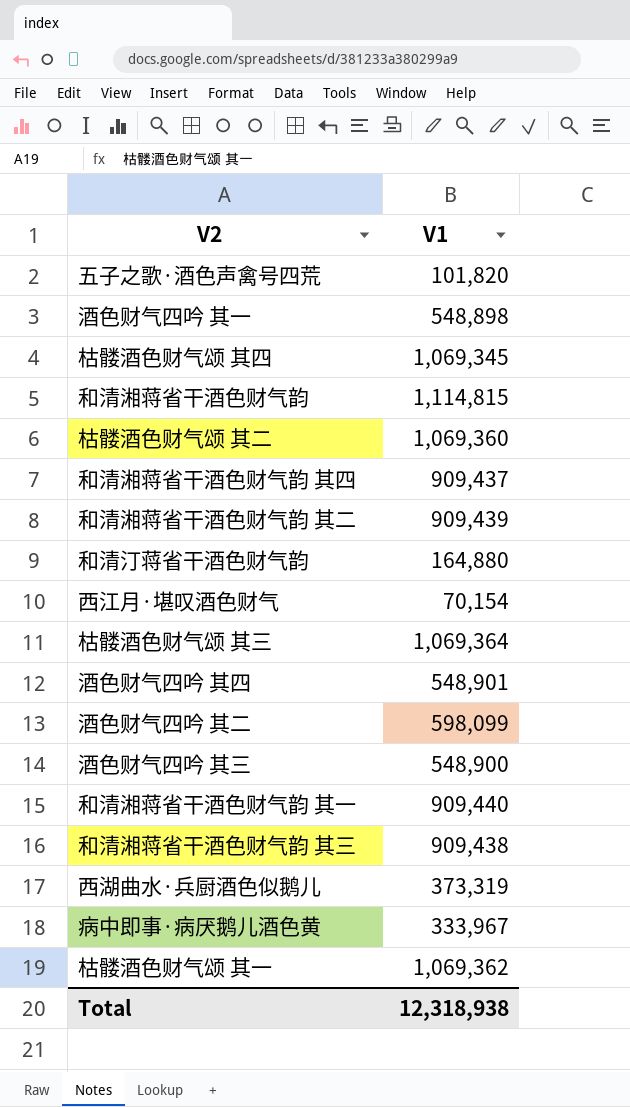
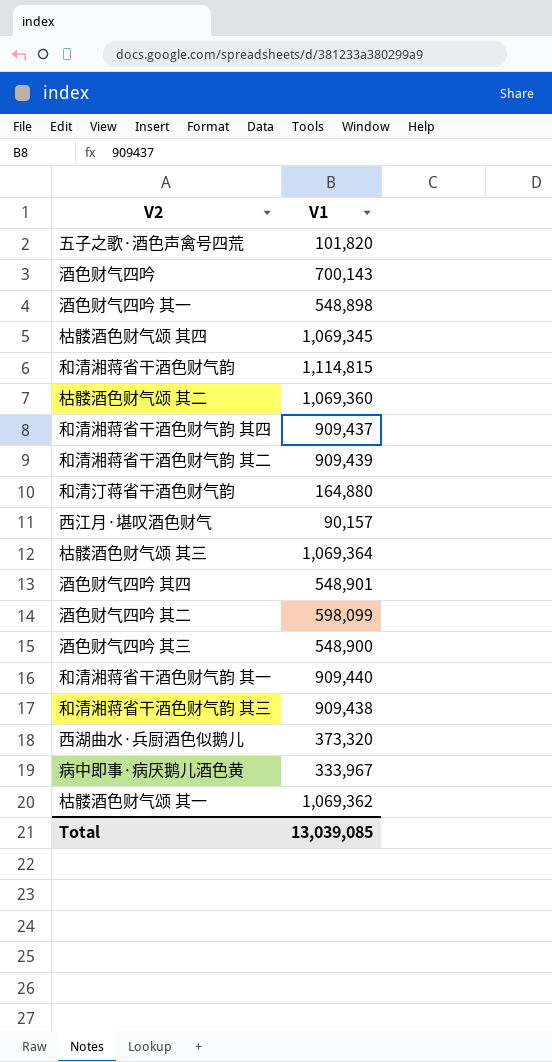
row 酒色财气四吟: none -> 700,143
西江月·堪叹酒色财气 | V1: 70,154 -> 90,157
西湖曲水·兵厨酒色似鹅儿 | V1: 373,319 -> 373,320
Total | V1: 12,318,938 -> 13,039,085

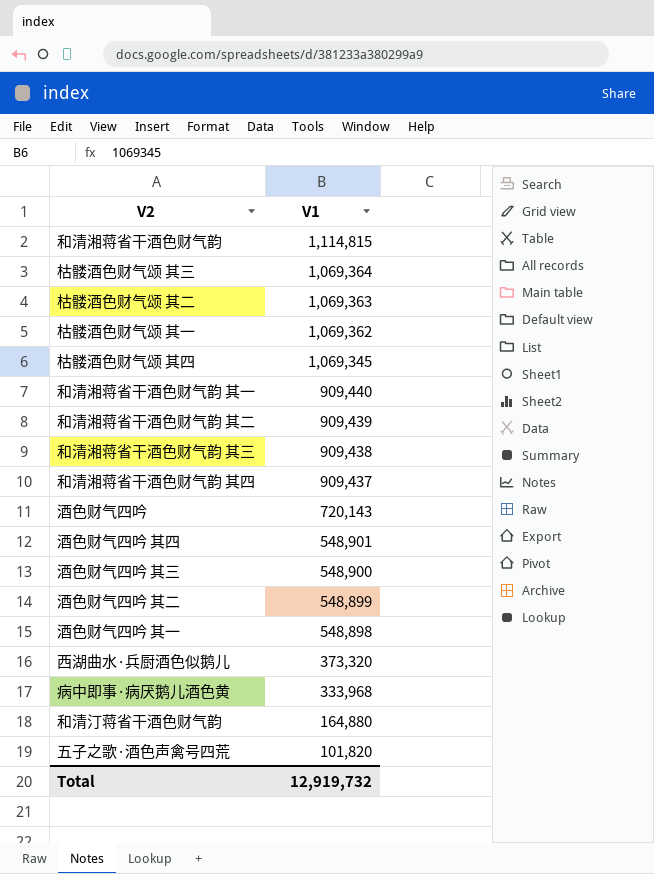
row order: none -> V1 descending
row 西江月·堪叹酒色财气: 90,157 -> none
枯髅酒色财气颂 其二 | V1: 1,069,360 -> 1,069,363
酒色财气四吟 | V1: 700,143 -> 720,143
酒色财气四吟 其二 | V1: 598,099 -> 548,899
病中即事·病厌鹅儿酒色黄 | V1: 333,967 -> 333,968
Total | V1: 13,039,085 -> 12,919,732

